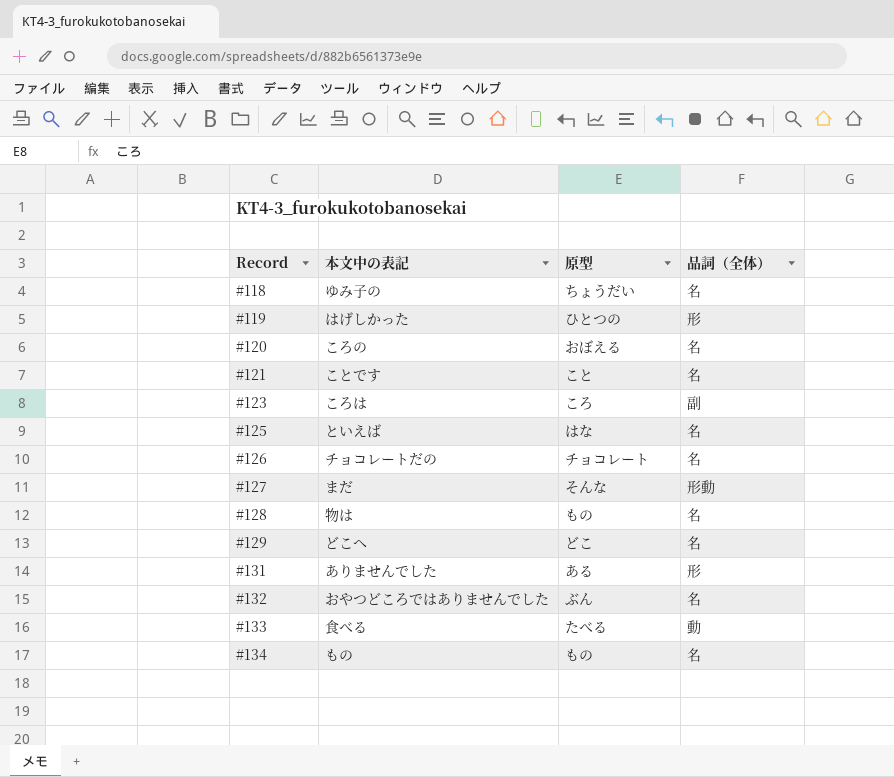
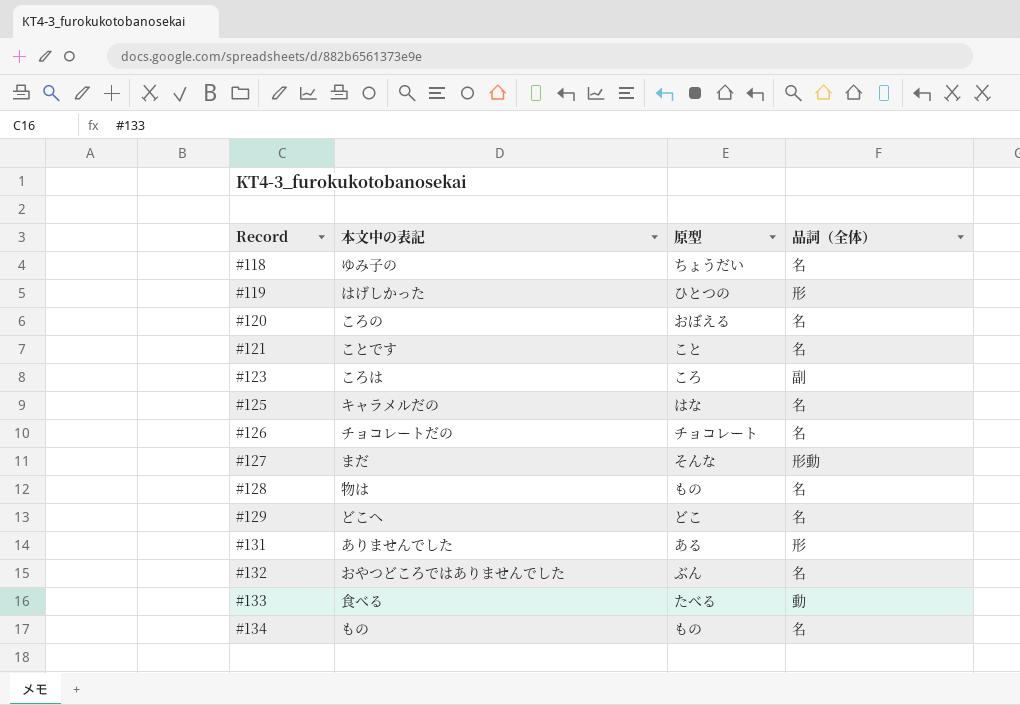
#125 | 本文中の表記: といえば -> キャラメルだの

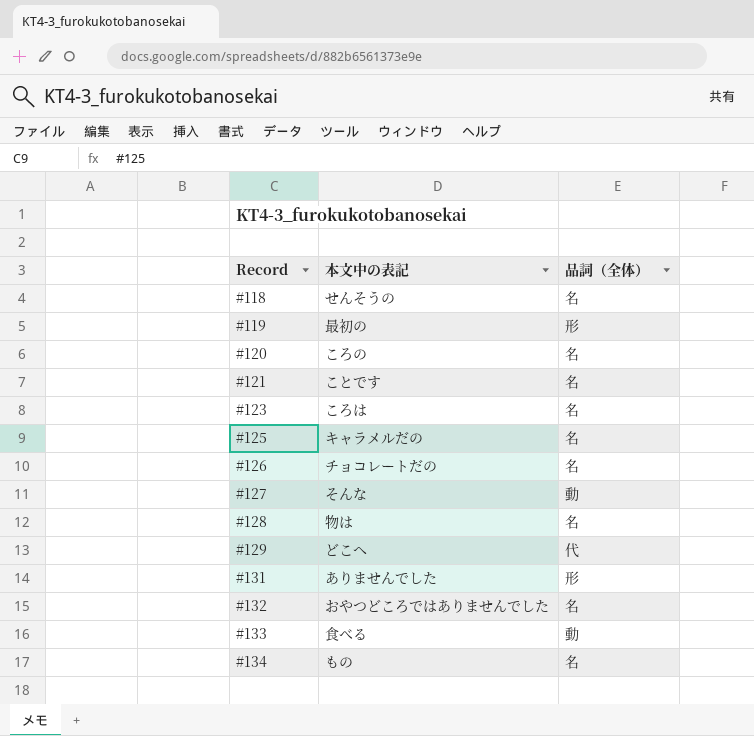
column 原型 | position: 3 -> none
#118 | 本文中の表記: ゆみ子の -> せんそうの
#119 | 本文中の表記: はげしかった -> 最初の
#123 | 品詞（全体）: 副 -> 名
#127 | 本文中の表記: まだ -> そんな
#127 | 品詞（全体）: 形動 -> 動
#129 | 品詞（全体）: 名 -> 代

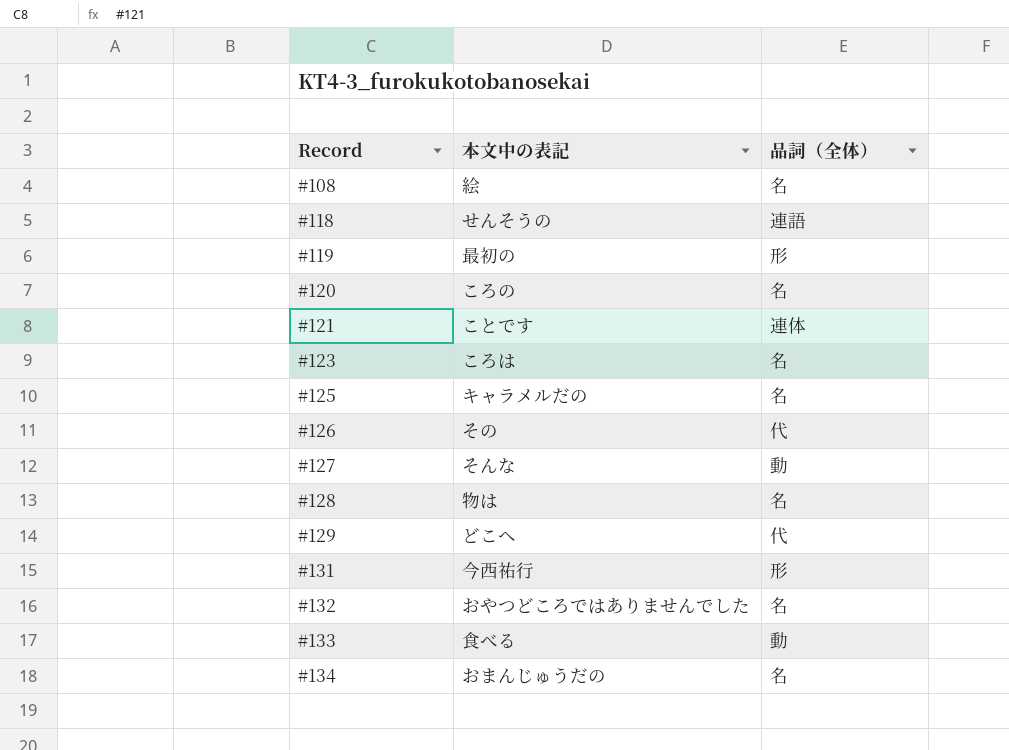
row #108: none -> 絵 | 名
#118 | 品詞（全体）: 名 -> 連語
#121 | 品詞（全体）: 名 -> 連体
#126 | 本文中の表記: チョコレートだの -> その
#126 | 品詞（全体）: 名 -> 代
#131 | 本文中の表記: ありませんでした -> 今西祐行
#134 | 本文中の表記: もの -> おまんじゅうだの

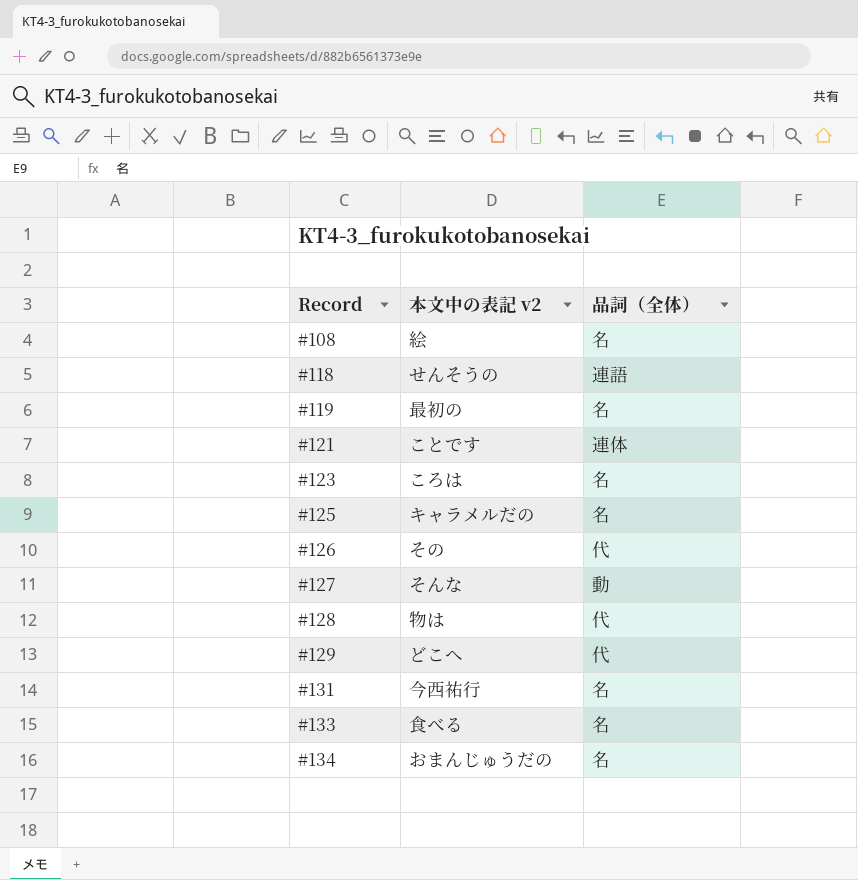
column name: 本文中の表記 -> 本文中の表記 v2
row #120: ころの | 名 -> none
row #132: おやつどころではありませんでした | 名 -> none
#119 | 品詞（全体）: 形 -> 名
#128 | 品詞（全体）: 名 -> 代
#131 | 品詞（全体）: 形 -> 名
#133 | 品詞（全体）: 動 -> 名

